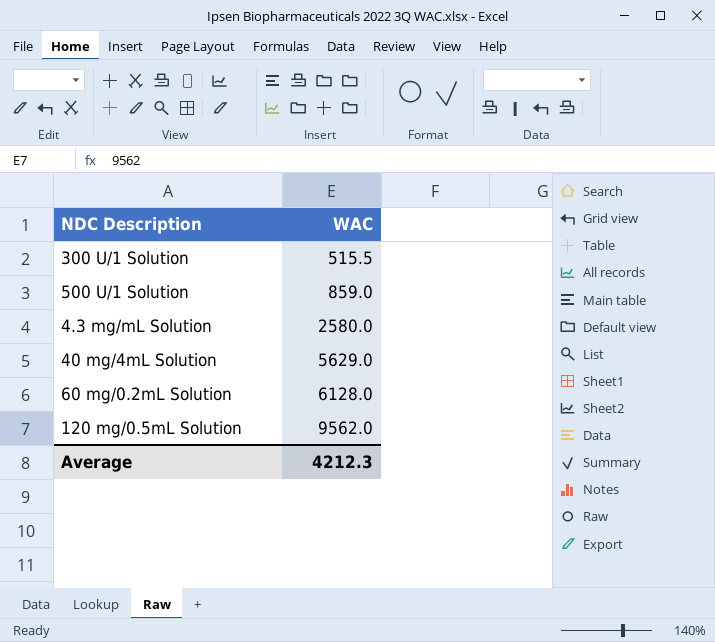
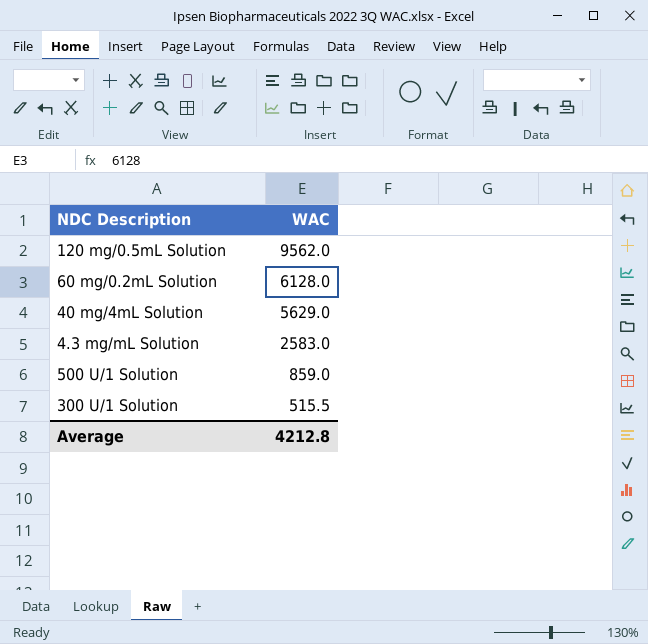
row order: WAC ascending -> WAC descending
4.3 mg/mL Solution | WAC: 2580.0 -> 2583.0
Average | WAC: 4212.3 -> 4212.8

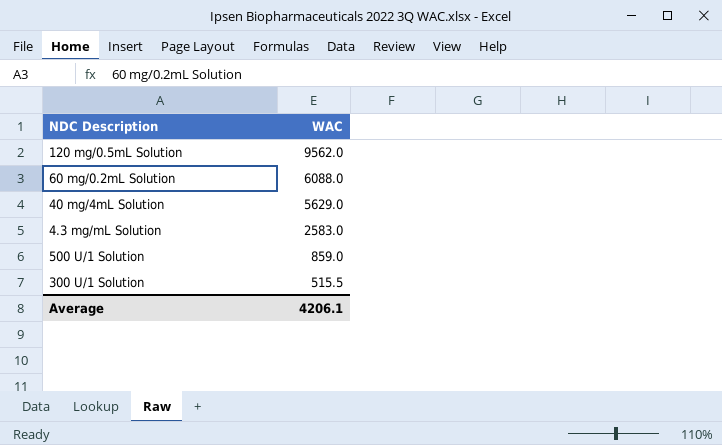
60 mg/0.2mL Solution | WAC: 6128.0 -> 6088.0
Average | WAC: 4212.8 -> 4206.1

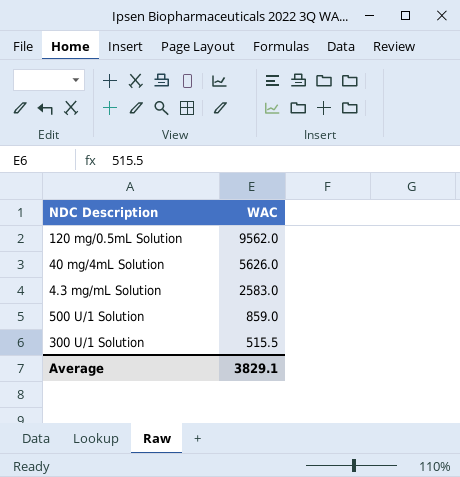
row 60 mg/0.2mL Solution: 6088.0 -> none
40 mg/4mL Solution | WAC: 5629.0 -> 5626.0
Average | WAC: 4206.1 -> 3829.1

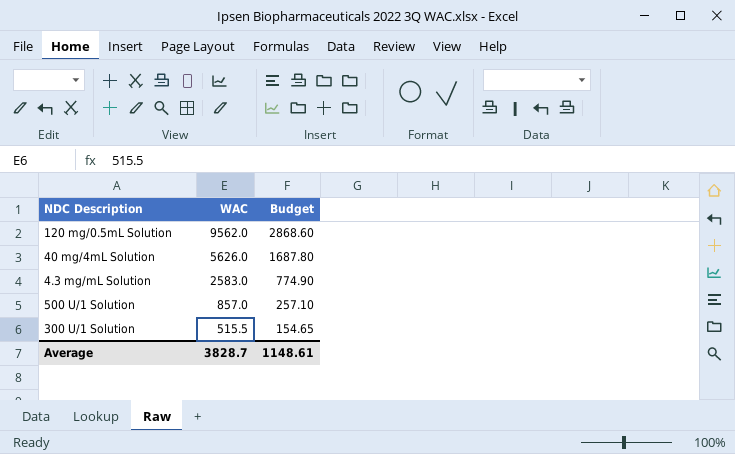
column Budget | formula: none -> [WAC] * 0.3
500 U/1 Solution | WAC: 859.0 -> 857.0
Average | WAC: 3829.1 -> 3828.7

